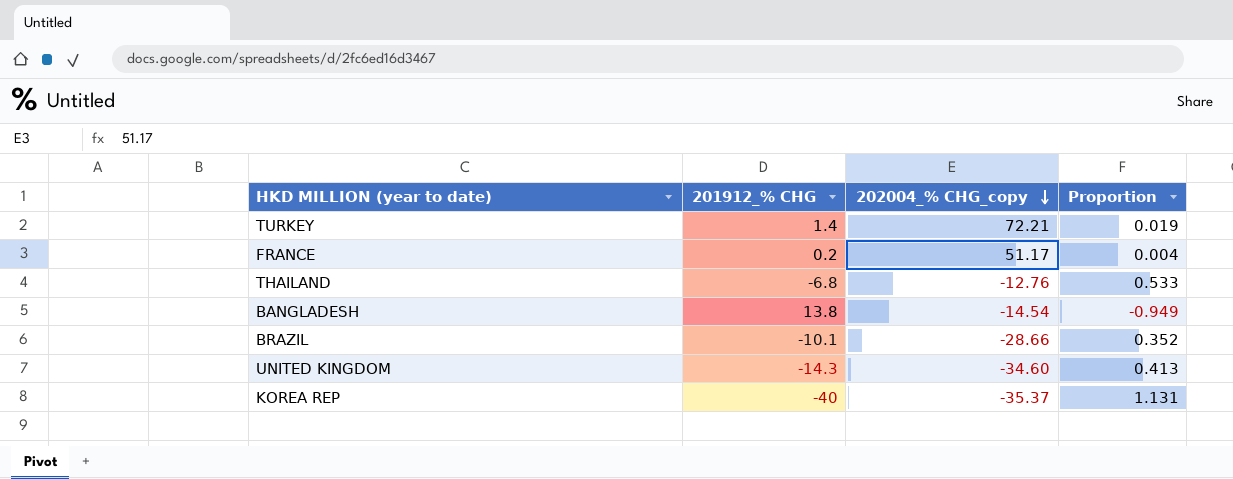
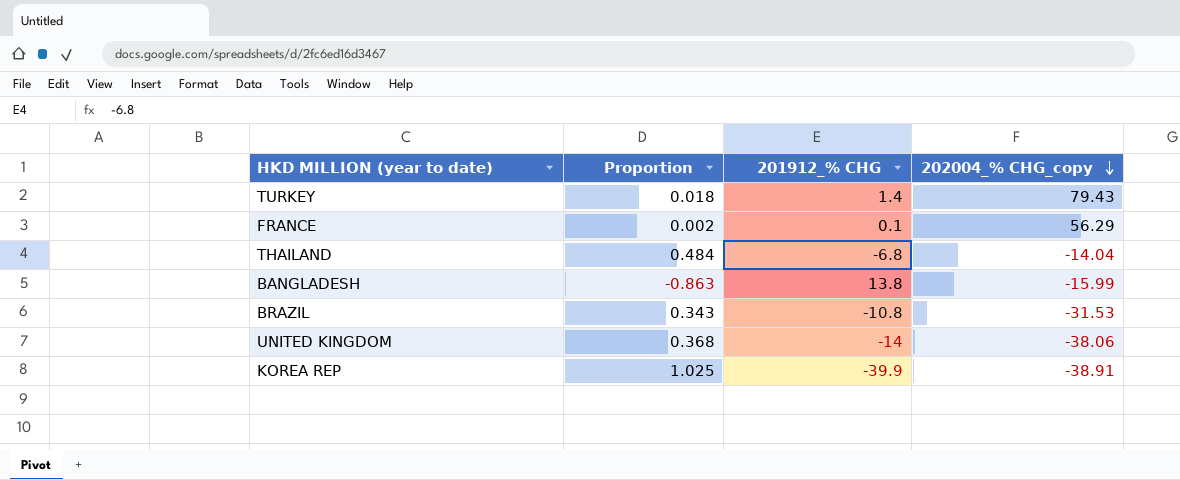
column Proportion | position: 4 -> 2
TURKEY | Proportion: 0.019 -> 0.018
TURKEY | 202004_% CHG_copy: 72.21 -> 79.43
FRANCE | Proportion: 0.004 -> 0.002
FRANCE | 201912_% CHG: 0.2 -> 0.1
FRANCE | 202004_% CHG_copy: 51.17 -> 56.29
THAILAND | Proportion: 0.533 -> 0.484
THAILAND | 202004_% CHG_copy: -12.76 -> -14.04
BANGLADESH | Proportion: -0.949 -> -0.863
BANGLADESH | 202004_% CHG_copy: -14.54 -> -15.99
BRAZIL | Proportion: 0.352 -> 0.343
BRAZIL | 201912_% CHG: -10.1 -> -10.8
BRAZIL | 202004_% CHG_copy: -28.66 -> -31.53
UNITED KINGDOM | Proportion: 0.413 -> 0.368
UNITED KINGDOM | 201912_% CHG: -14.3 -> -14
UNITED KINGDOM | 202004_% CHG_copy: -34.60 -> -38.06
KOREA REP | Proportion: 1.131 -> 1.025
KOREA REP | 201912_% CHG: -40 -> -39.9
KOREA REP | 202004_% CHG_copy: -35.37 -> -38.91

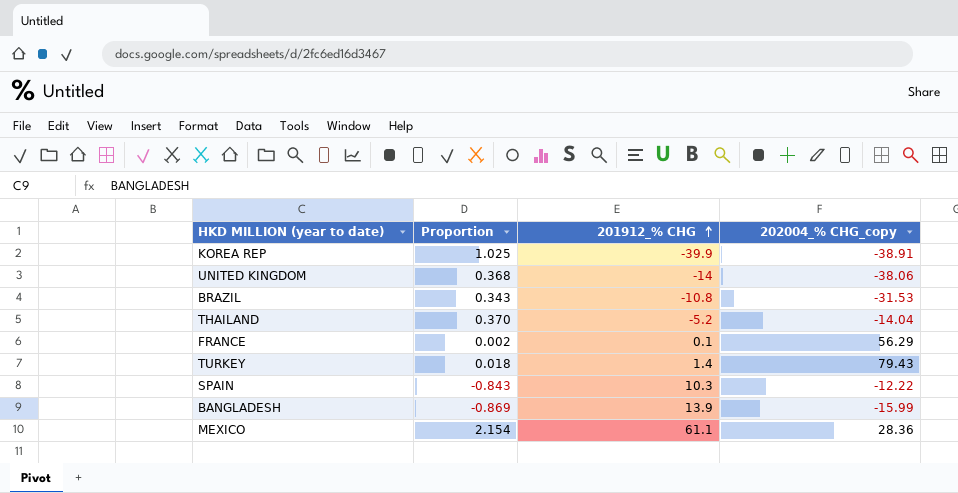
row order: 202004_% CHG_copy descending -> 201912_% CHG ascending
THAILAND | Proportion: 0.484 -> 0.370
THAILAND | 201912_% CHG: -6.8 -> -5.2
row SPAIN: none -> -0.843 | 10.3 | -12.22
BANGLADESH | Proportion: -0.863 -> -0.869
BANGLADESH | 201912_% CHG: 13.8 -> 13.9
row MEXICO: none -> 2.154 | 61.1 | 28.36

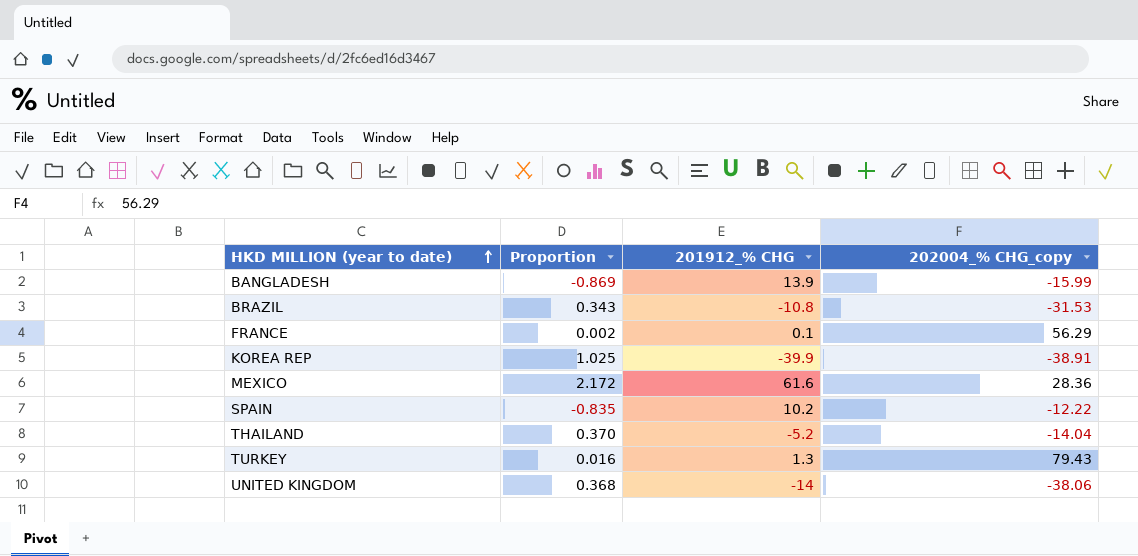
row order: 201912_% CHG ascending -> HKD MILLION (year to date) ascending
MEXICO | Proportion: 2.154 -> 2.172
MEXICO | 201912_% CHG: 61.1 -> 61.6
SPAIN | Proportion: -0.843 -> -0.835
SPAIN | 201912_% CHG: 10.3 -> 10.2
TURKEY | Proportion: 0.018 -> 0.016
TURKEY | 201912_% CHG: 1.4 -> 1.3

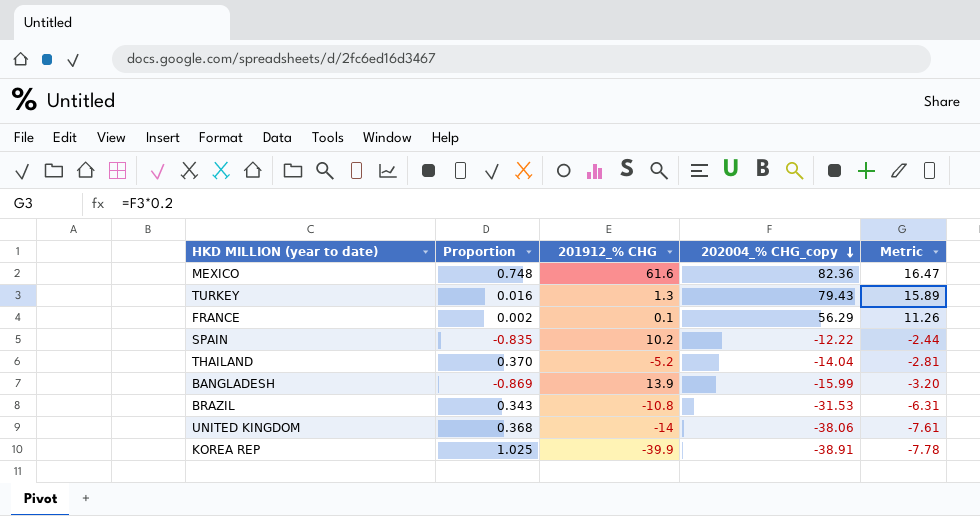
row order: HKD MILLION (year to date) ascending -> 202004_% CHG_copy descending
column Metric | formula: none -> [202004_% CHG_copy] * 0.2
MEXICO | Proportion: 2.172 -> 0.748
MEXICO | 202004_% CHG_copy: 28.36 -> 82.36

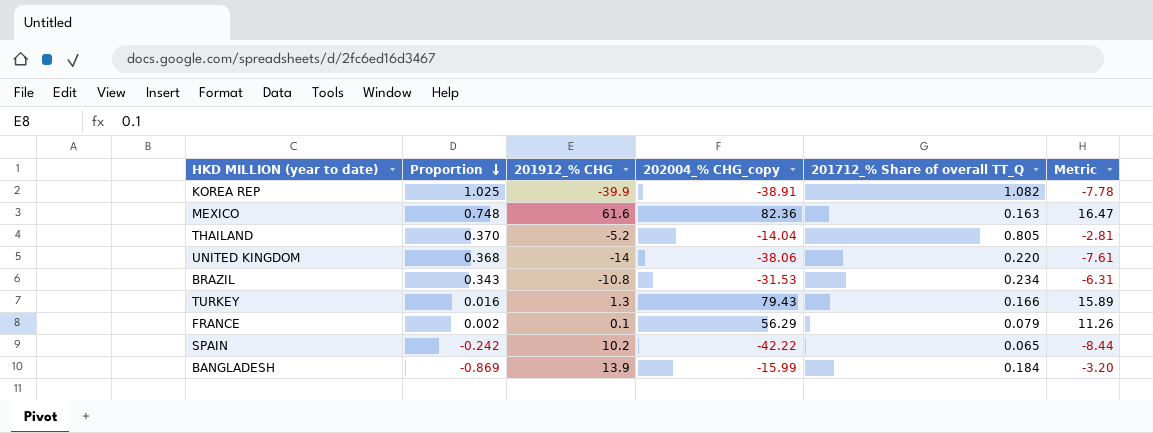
row order: 202004_% CHG_copy descending -> Proportion descending
column 201712_% Share of overall TT_Q | position: none -> 5
SPAIN | Proportion: -0.835 -> -0.242
SPAIN | 202004_% CHG_copy: -12.22 -> -42.22
SPAIN | Metric: -2.44 -> -8.44

